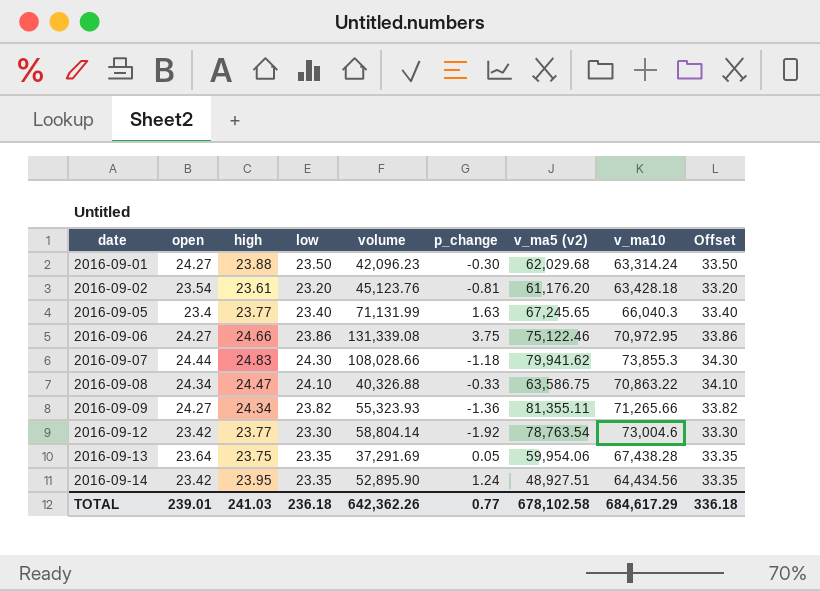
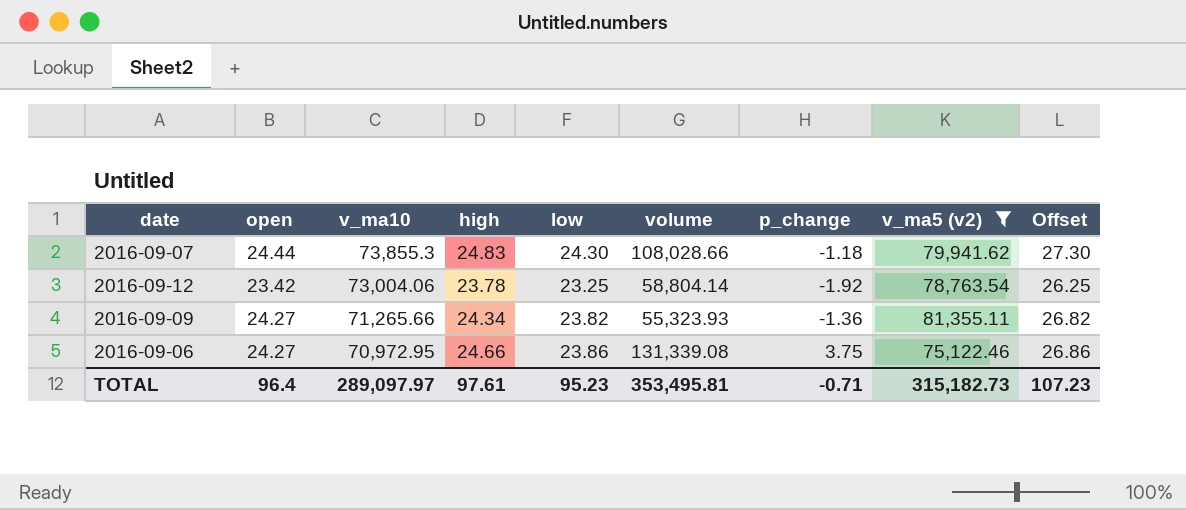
filter: none -> v_ma5 (v2) >= 75,122.46
row order: date ascending -> v_ma10 descending
column v_ma10 | position: 8 -> 3
column Offset | formula: [low] + 10 -> [low] + 3
2016-09-12 | v_ma10: 73,004.6 -> 73,004.06
2016-09-12 | high: 23.77 -> 23.78
2016-09-12 | low: 23.30 -> 23.25
TOTAL | open: 239.01 -> 96.4
TOTAL | v_ma10: 684,617.29 -> 289,097.97
TOTAL | high: 241.03 -> 97.61
TOTAL | low: 236.18 -> 95.23
TOTAL | volume: 642,362.26 -> 353,495.81
TOTAL | p_change: 0.77 -> -0.71
TOTAL | v_ma5 (v2): 678,102.58 -> 315,182.73
TOTAL | Offset: 336.18 -> 107.23

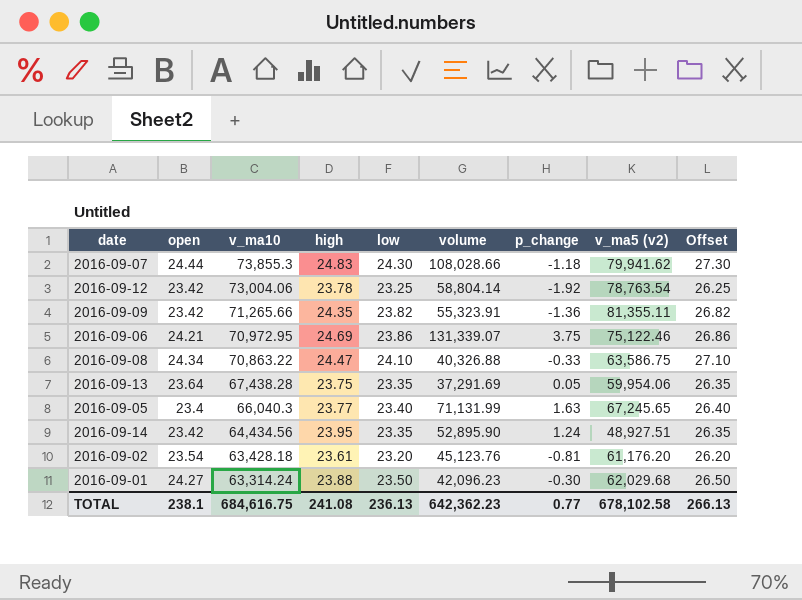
filter: v_ma5 (v2) >= 75,122.46 -> none
2016-09-09 | open: 24.27 -> 23.42
2016-09-09 | high: 24.34 -> 24.35
2016-09-09 | volume: 55,323.93 -> 55,323.91
2016-09-06 | open: 24.27 -> 24.21
2016-09-06 | high: 24.66 -> 24.69
2016-09-06 | volume: 131,339.08 -> 131,339.07
TOTAL | open: 96.4 -> 238.1
TOTAL | v_ma10: 289,097.97 -> 684,616.75
TOTAL | high: 97.61 -> 241.08
TOTAL | low: 95.23 -> 236.13
TOTAL | volume: 353,495.81 -> 642,362.23
TOTAL | p_change: -0.71 -> 0.77
TOTAL | v_ma5 (v2): 315,182.73 -> 678,102.58
TOTAL | Offset: 107.23 -> 266.13

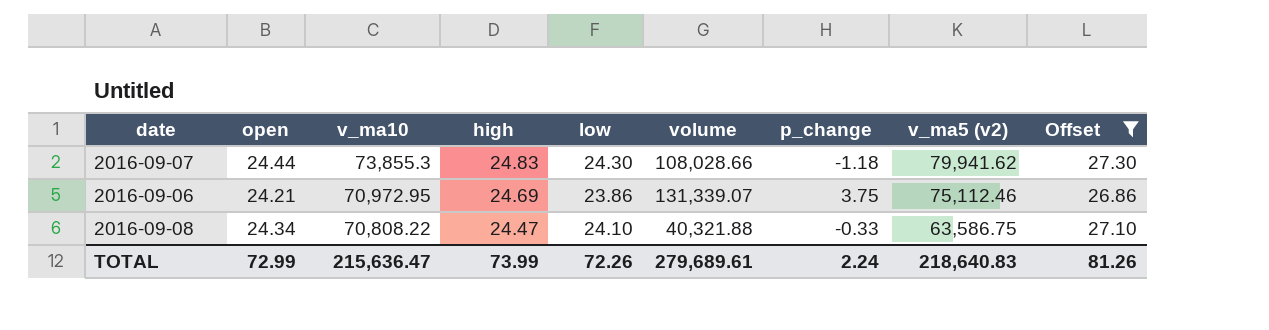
filter: none -> Offset >= 26.86
2016-09-06 | v_ma5 (v2): 75,122.46 -> 75,112.46
2016-09-08 | v_ma10: 70,863.22 -> 70,808.22
2016-09-08 | volume: 40,326.88 -> 40,321.88
TOTAL | open: 238.1 -> 72.99
TOTAL | v_ma10: 684,616.75 -> 215,636.47
TOTAL | high: 241.08 -> 73.99
TOTAL | low: 236.13 -> 72.26
TOTAL | volume: 642,362.23 -> 279,689.61
TOTAL | p_change: 0.77 -> 2.24
TOTAL | v_ma5 (v2): 678,102.58 -> 218,640.83
TOTAL | Offset: 266.13 -> 81.26

